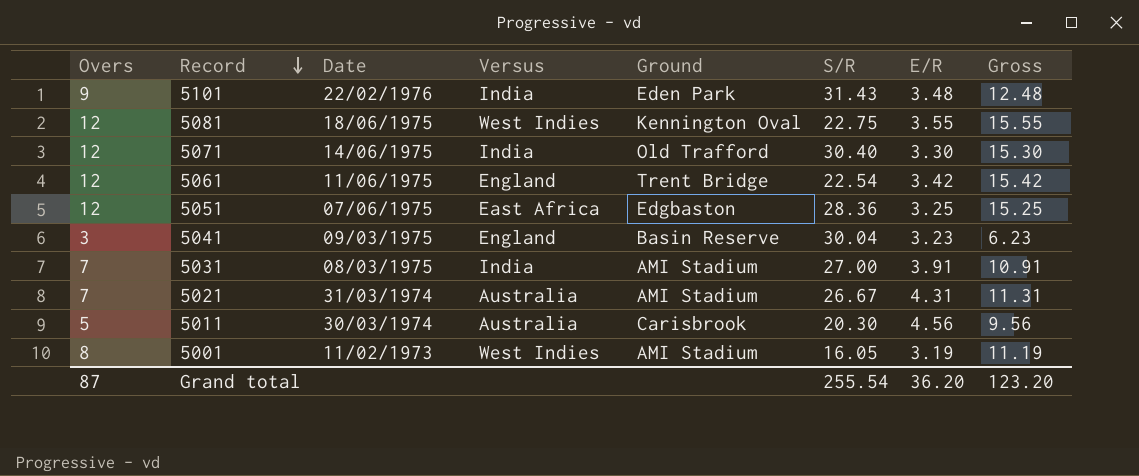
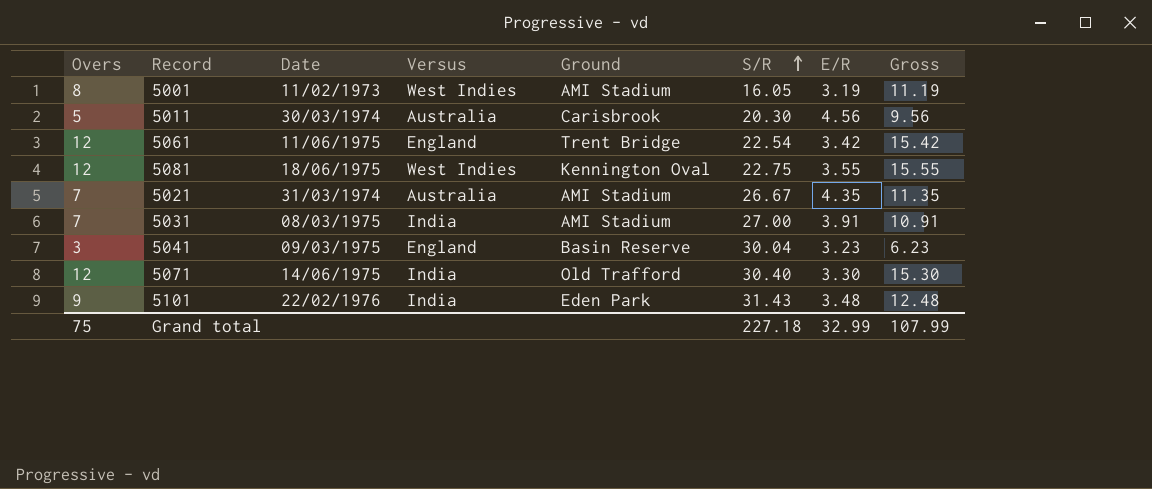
row order: Record descending -> S/R ascending
row 5051: 12 | 07/06/1975 | East Africa | Edgbaston | 28.36 | 3.25 | 15.25 -> none
5021 | E/R: 4.31 -> 4.35
5021 | Gross: 11.31 -> 11.35
Grand total | Overs: 87 -> 75
Grand total | S/R: 255.54 -> 227.18
Grand total | E/R: 36.20 -> 32.99
Grand total | Gross: 123.20 -> 107.99

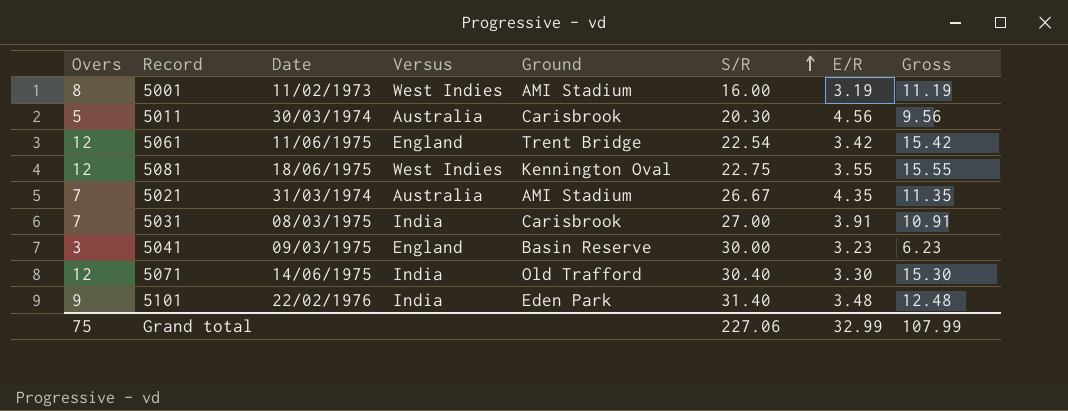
5001 | S/R: 16.05 -> 16.00
5031 | Ground: AMI Stadium -> Carisbrook
5041 | S/R: 30.04 -> 30.00
5101 | S/R: 31.43 -> 31.40
Grand total | S/R: 227.18 -> 227.06

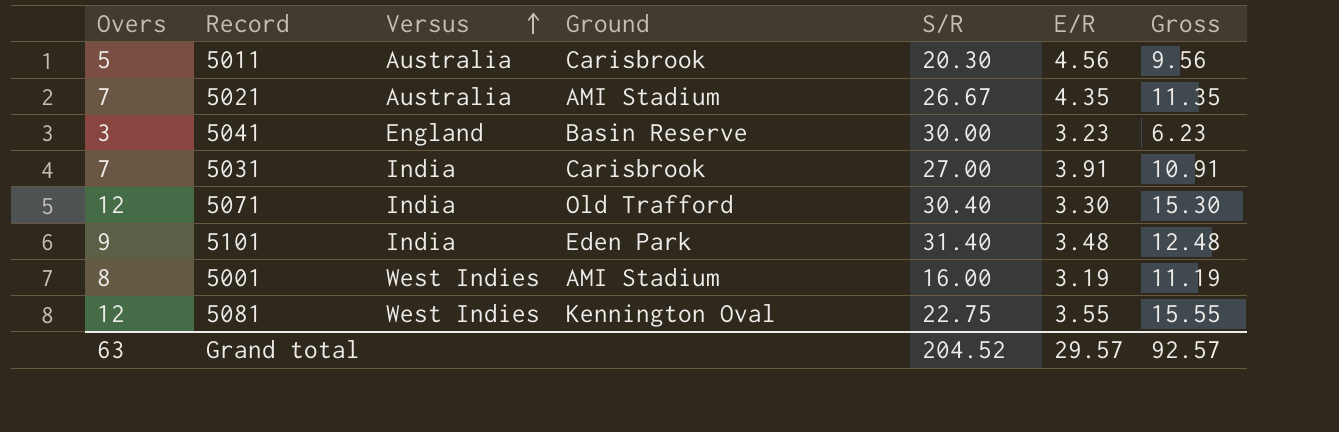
row order: S/R ascending -> Versus ascending
column Date | position: 3 -> none
row 5061: 12 | 11/06/1975 | England | Trent Bridge | 22.54 | 3.42 | 15.42 -> none
Grand total | Overs: 75 -> 63
Grand total | S/R: 227.06 -> 204.52
Grand total | E/R: 32.99 -> 29.57
Grand total | Gross: 107.99 -> 92.57

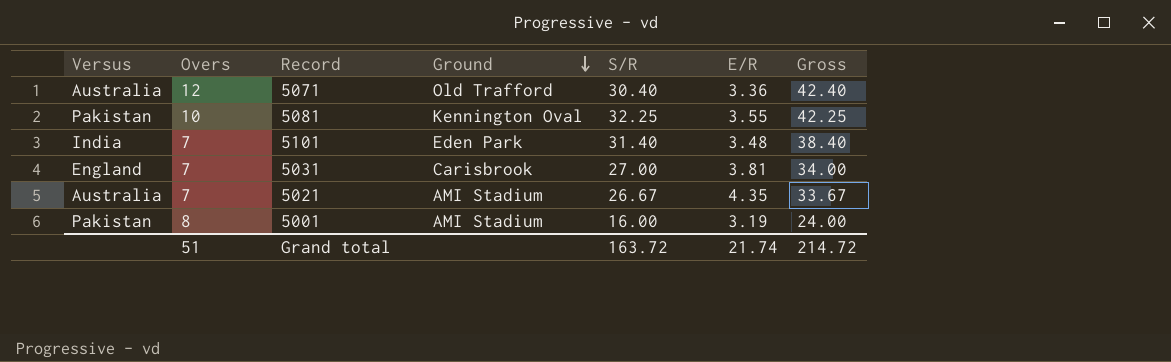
row order: Versus ascending -> Ground descending
column Versus | position: 3 -> 1
column Gross | formula: [Overs] + [E/R] -> [Overs] + [S/R]
row 5011: 5 | Australia | Carisbrook | 20.30 | 4.56 | 9.56 -> none
row 5041: 3 | England | Basin Reserve | 30.00 | 3.23 | 6.23 -> none
5071 | Versus: India -> Australia
5071 | E/R: 3.30 -> 3.36
5081 | Versus: West Indies -> Pakistan
5081 | Overs: 12 -> 10
5081 | S/R: 22.75 -> 32.25
5101 | Overs: 9 -> 7
5031 | Versus: India -> England
5031 | E/R: 3.91 -> 3.81
5001 | Versus: West Indies -> Pakistan
Grand total | Overs: 63 -> 51
Grand total | S/R: 204.52 -> 163.72
Grand total | E/R: 29.57 -> 21.74
Grand total | Gross: 92.57 -> 214.72

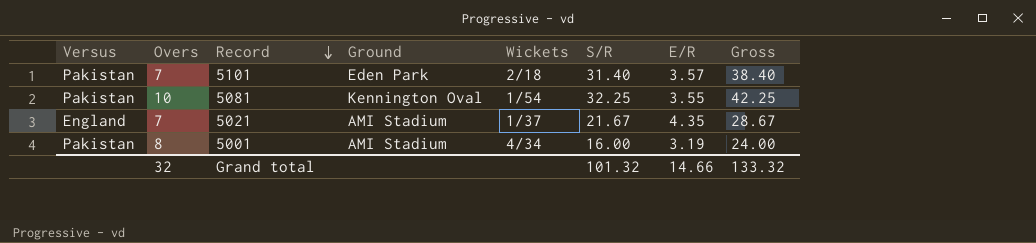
row order: Ground descending -> Record descending
column Wickets | position: none -> 5
row 5071: Australia | 12 | Old Trafford | 30.40 | 3.36 | 42.40 -> none
row 5031: England | 7 | Carisbrook | 27.00 | 3.81 | 34.00 -> none
5101 | Versus: India -> Pakistan
5101 | E/R: 3.48 -> 3.57
5021 | Versus: Australia -> England
5021 | S/R: 26.67 -> 21.67
5021 | Gross: 33.67 -> 28.67
Grand total | Overs: 51 -> 32
Grand total | S/R: 163.72 -> 101.32
Grand total | E/R: 21.74 -> 14.66
Grand total | Gross: 214.72 -> 133.32

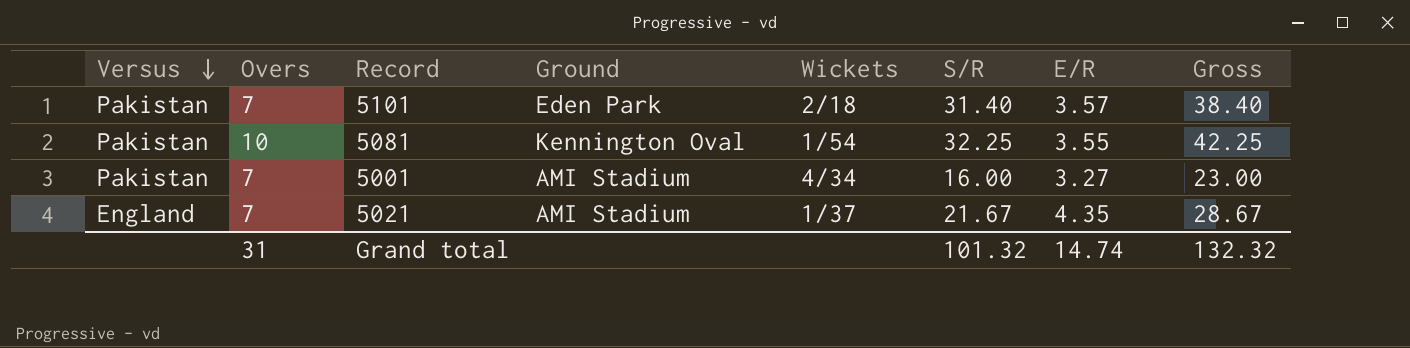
row order: Record descending -> Versus descending
5001 | Overs: 8 -> 7
5001 | E/R: 3.19 -> 3.27
5001 | Gross: 24.00 -> 23.00
Grand total | Overs: 32 -> 31
Grand total | E/R: 14.66 -> 14.74
Grand total | Gross: 133.32 -> 132.32

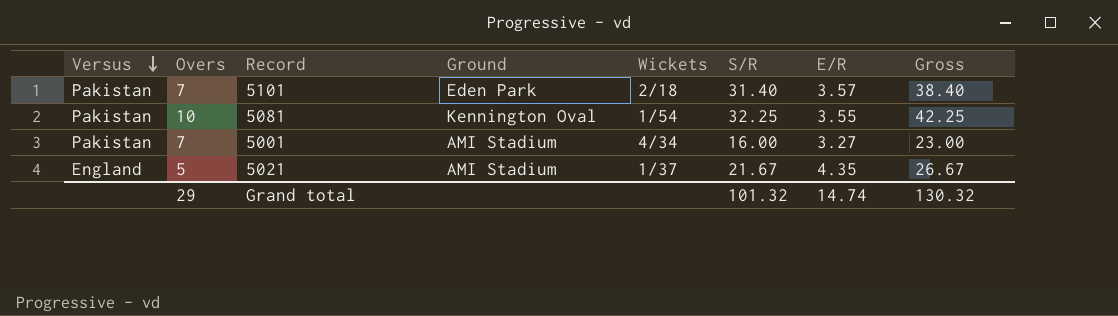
5021 | Overs: 7 -> 5
5021 | Gross: 28.67 -> 26.67
Grand total | Overs: 31 -> 29
Grand total | Gross: 132.32 -> 130.32

